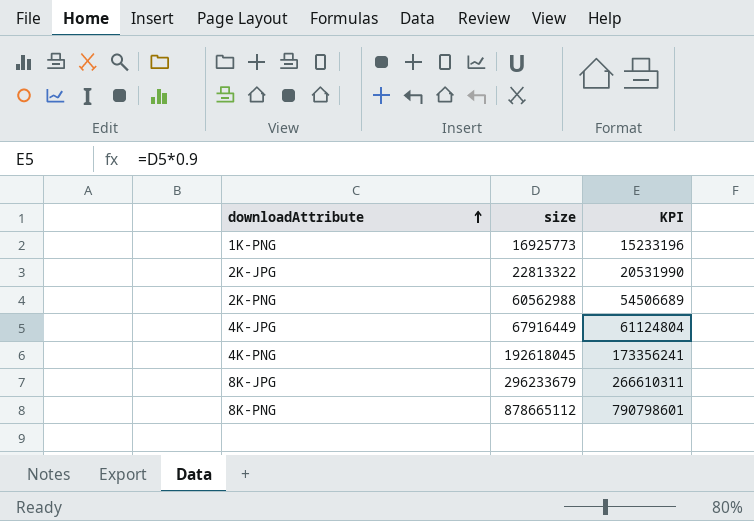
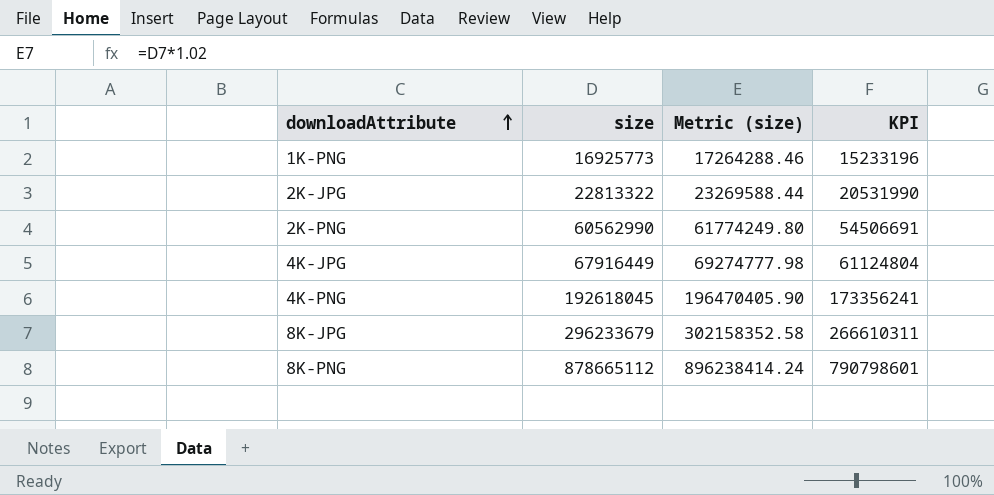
column Metric (size) | formula: none -> [size] * 1.02
2K-PNG | size: 60562988 -> 60562990
2K-PNG | KPI: 54506689 -> 54506691

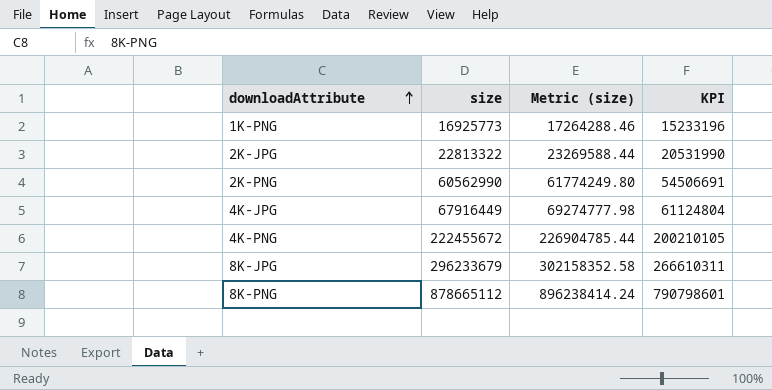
4K-PNG | size: 192618045 -> 222455672
4K-PNG | Metric (size): 196470405.90 -> 226904785.44
4K-PNG | KPI: 173356241 -> 200210105

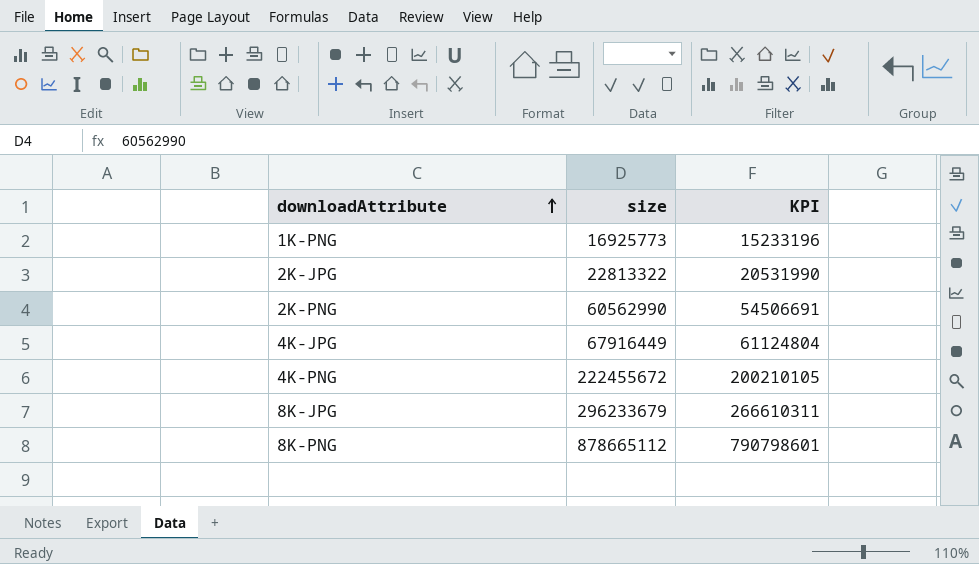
column Metric (size) | formula: [size] * 1.02 -> none

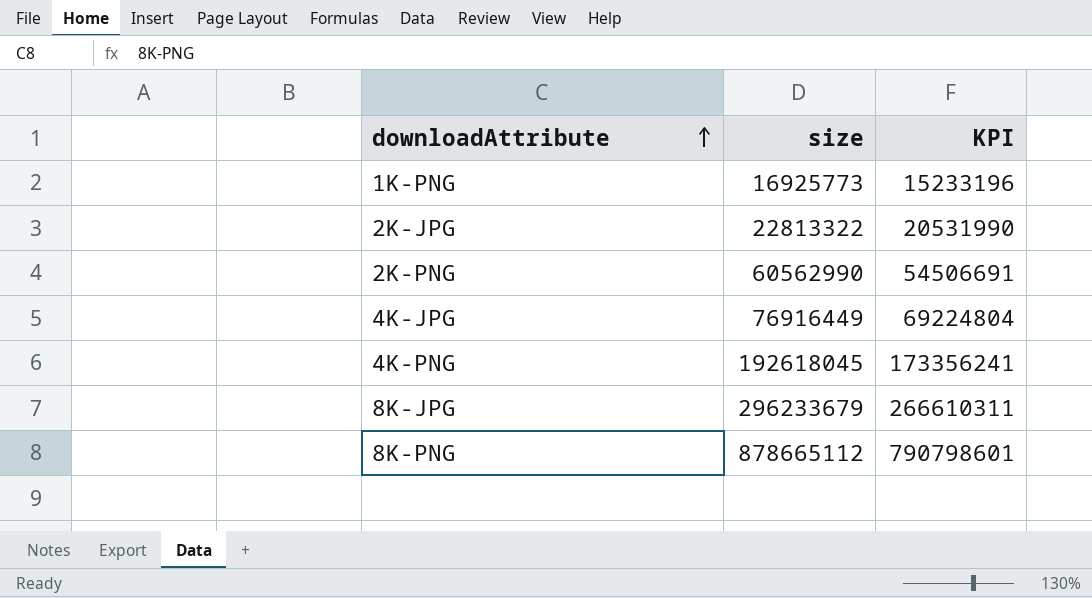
4K-JPG | size: 67916449 -> 76916449
4K-JPG | KPI: 61124804 -> 69224804
4K-PNG | size: 222455672 -> 192618045
4K-PNG | KPI: 200210105 -> 173356241

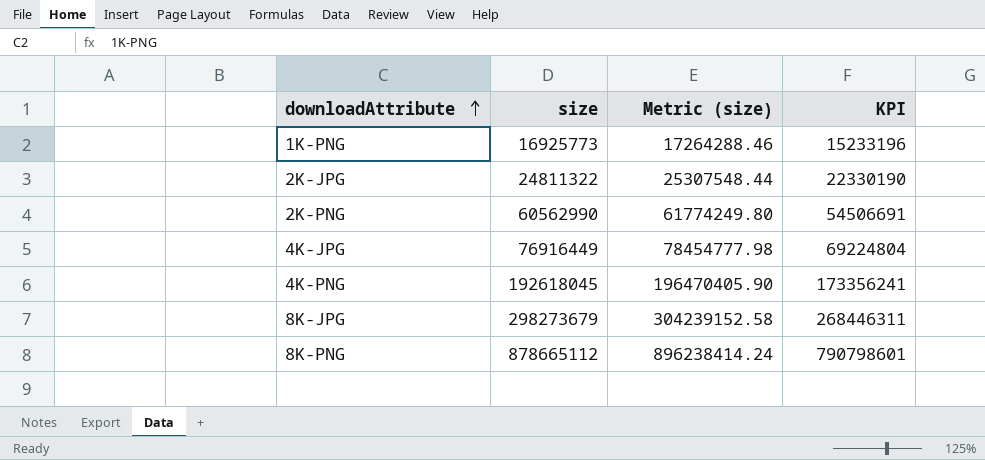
column Metric (size) | formula: none -> [size] * 1.02
2K-JPG | size: 22813322 -> 24811322
2K-JPG | KPI: 20531990 -> 22330190
8K-JPG | size: 296233679 -> 298273679
8K-JPG | KPI: 266610311 -> 268446311

